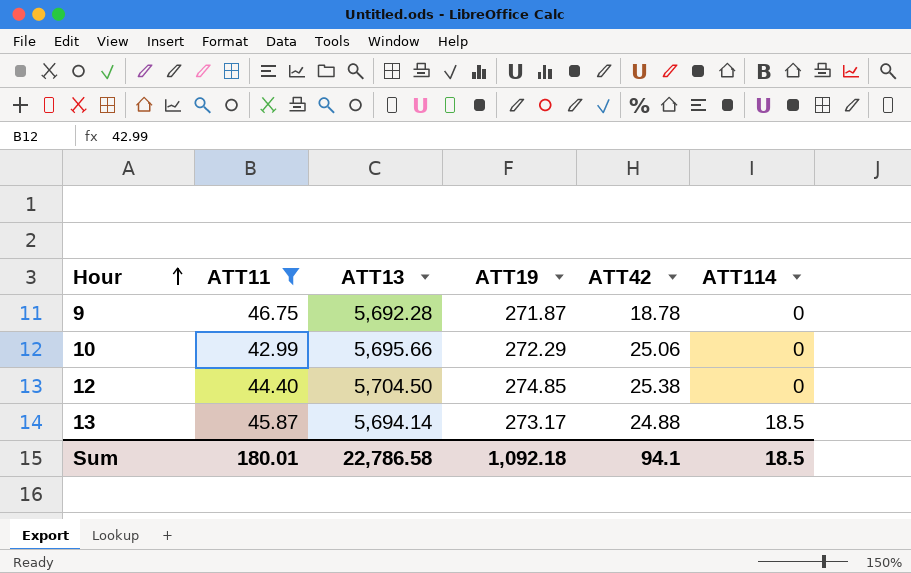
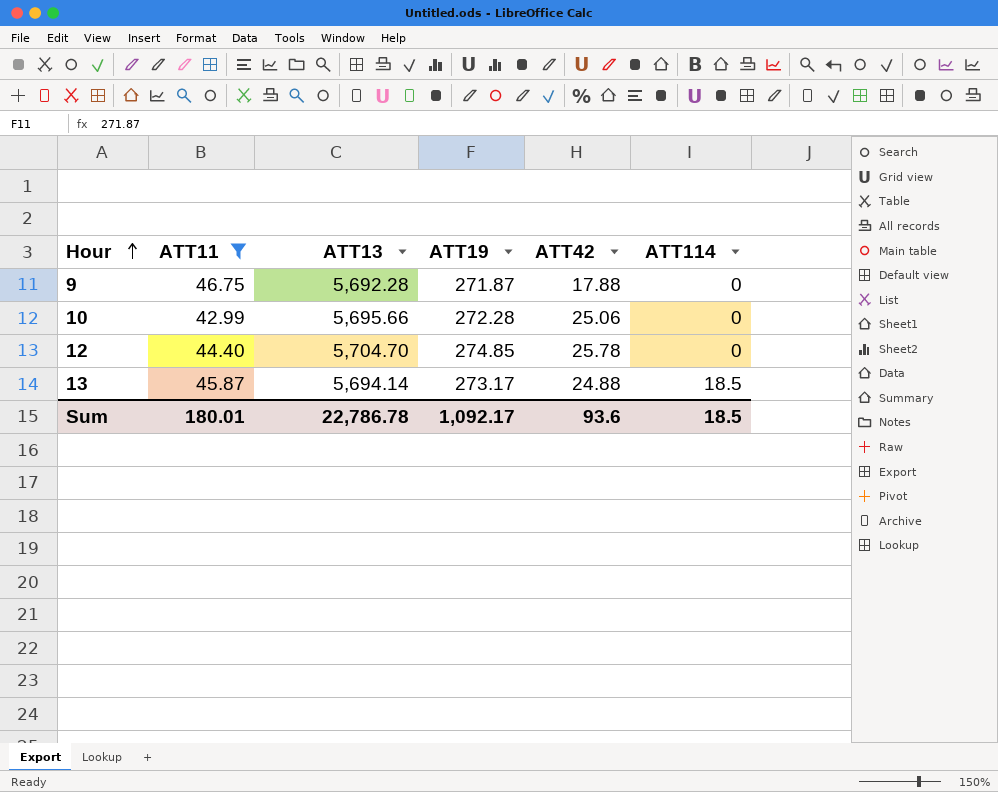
9 | ATT42: 18.78 -> 17.88
10 | ATT19: 272.29 -> 272.28
12 | ATT13: 5,704.50 -> 5,704.70
12 | ATT42: 25.38 -> 25.78
Sum | ATT13: 22,786.58 -> 22,786.78
Sum | ATT19: 1,092.18 -> 1,092.17
Sum | ATT42: 94.1 -> 93.6

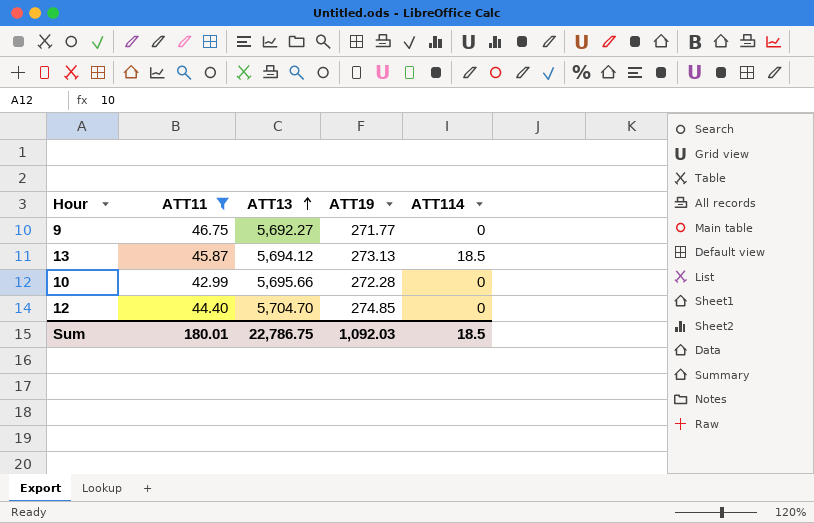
row order: Hour ascending -> ATT13 ascending
column ATT42 | position: 5 -> none
9 | ATT13: 5,692.28 -> 5,692.27
9 | ATT19: 271.87 -> 271.77
13 | ATT13: 5,694.14 -> 5,694.12
13 | ATT19: 273.17 -> 273.13
Sum | ATT13: 22,786.78 -> 22,786.75
Sum | ATT19: 1,092.17 -> 1,092.03

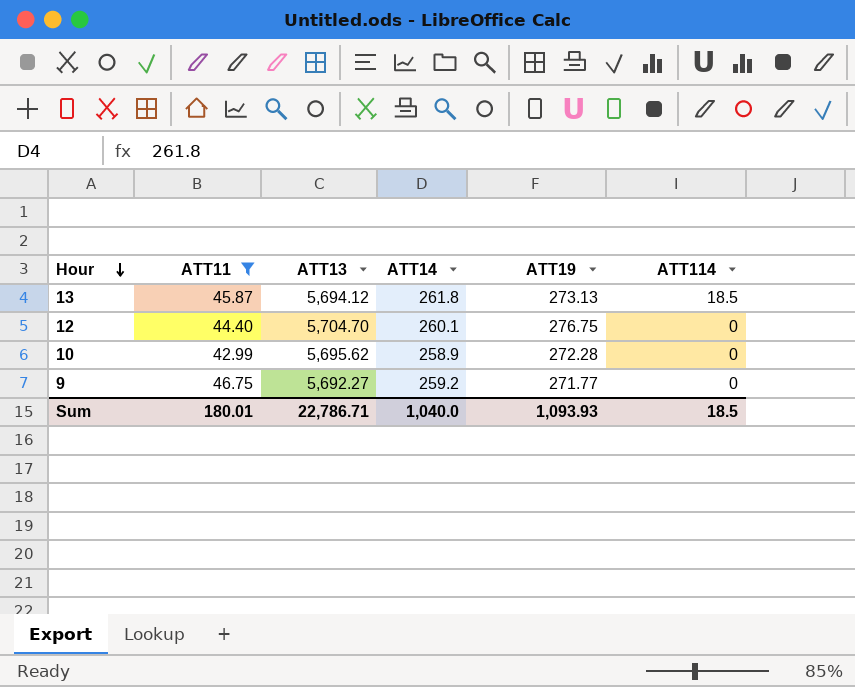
row order: ATT13 ascending -> Hour descending
column ATT14 | position: none -> 4
12 | ATT19: 274.85 -> 276.75
10 | ATT13: 5,695.66 -> 5,695.62
Sum | ATT13: 22,786.75 -> 22,786.71
Sum | ATT19: 1,092.03 -> 1,093.93

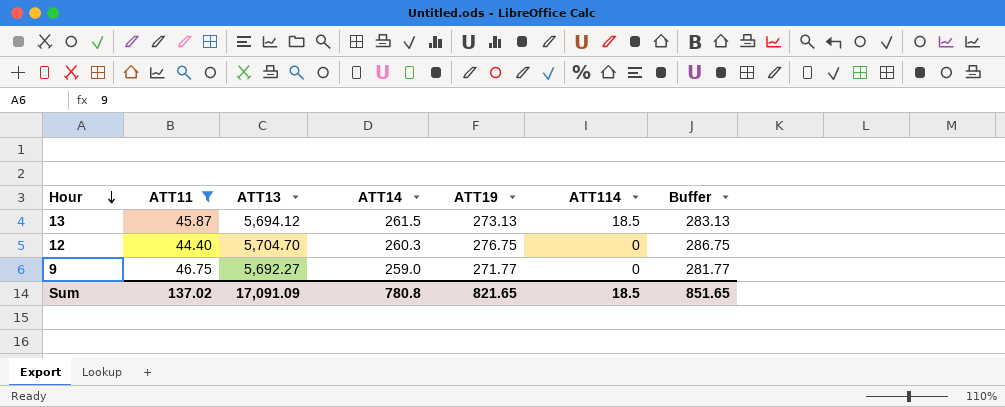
column Buffer | formula: none -> [ATT19] + 10
row 10: 42.99 | 5,695.62 | 258.9 | 272.28 | 0 -> none
13 | ATT14: 261.8 -> 261.5
12 | ATT14: 260.1 -> 260.3
9 | ATT14: 259.2 -> 259.0
Sum | ATT11: 180.01 -> 137.02
Sum | ATT13: 22,786.71 -> 17,091.09
Sum | ATT14: 1,040.0 -> 780.8
Sum | ATT19: 1,093.93 -> 821.65

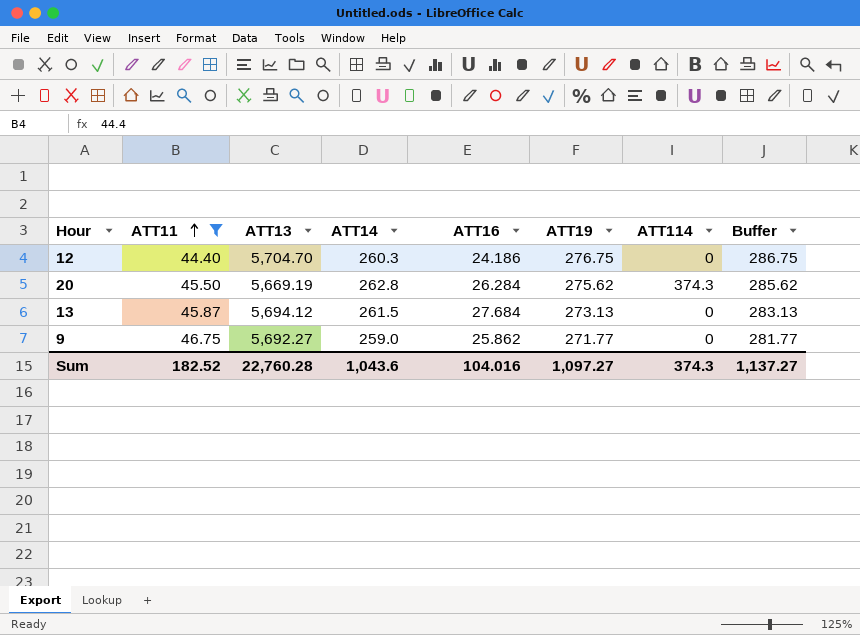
row order: Hour descending -> ATT11 ascending
column ATT16 | position: none -> 5
row 20: none -> 45.50 | 5,669.19 | 262.8 | 26.284 | 275.62 | 374.3 | 285.62
13 | ATT114: 18.5 -> 0
Sum | ATT11: 137.02 -> 182.52
Sum | ATT13: 17,091.09 -> 22,760.28
Sum | ATT14: 780.8 -> 1,043.6
Sum | ATT19: 821.65 -> 1,097.27
Sum | ATT114: 18.5 -> 374.3
Sum | Buffer: 851.65 -> 1,137.27

